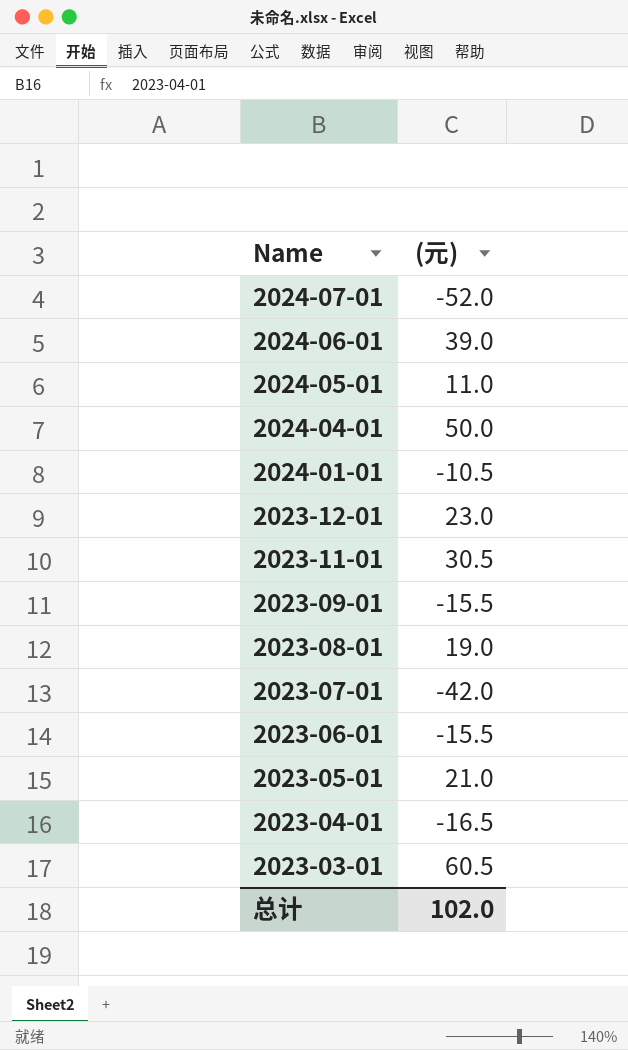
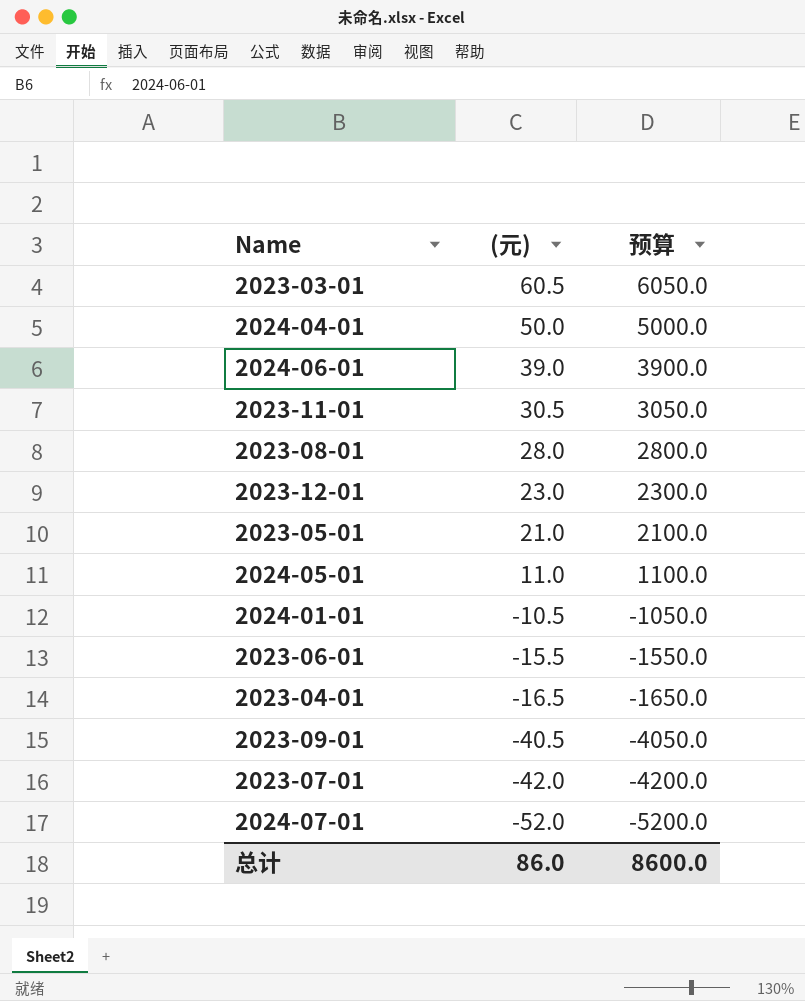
row order: Name descending -> (元) descending
column 预算 | formula: none -> [(元)] * 100
2023-08-01 | (元): 19.0 -> 28.0
2023-09-01 | (元): -15.5 -> -40.5
总计 | (元): 102.0 -> 86.0

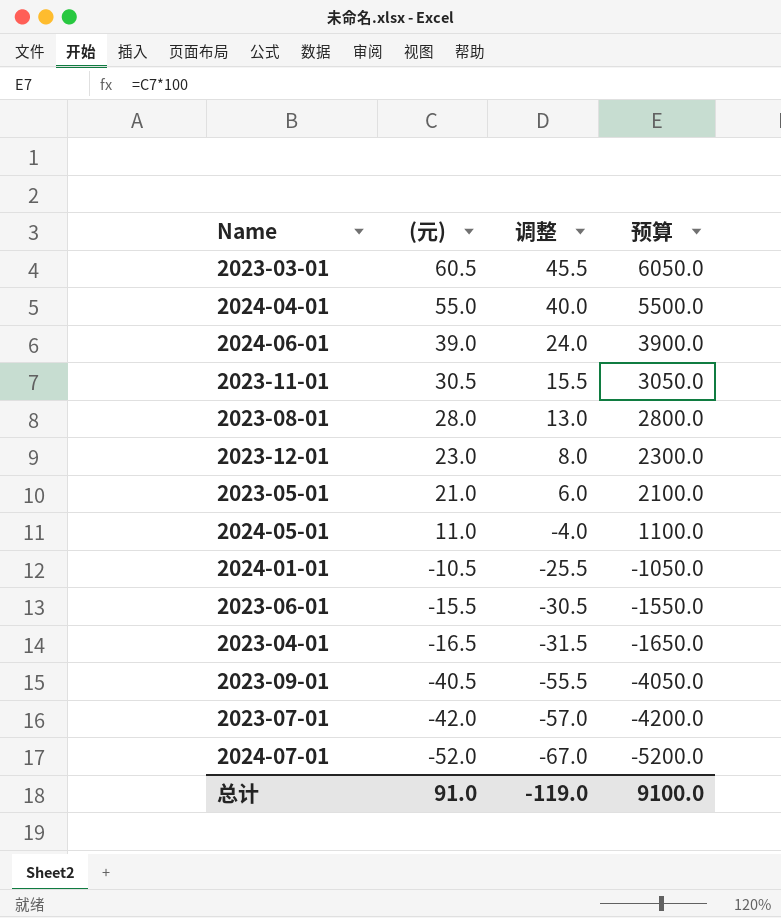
column 调整 | formula: none -> [(元)] - 15
2024-04-01 | (元): 50.0 -> 55.0
2024-04-01 | 预算: 5000.0 -> 5500.0
总计 | (元): 86.0 -> 91.0
总计 | 预算: 8600.0 -> 9100.0

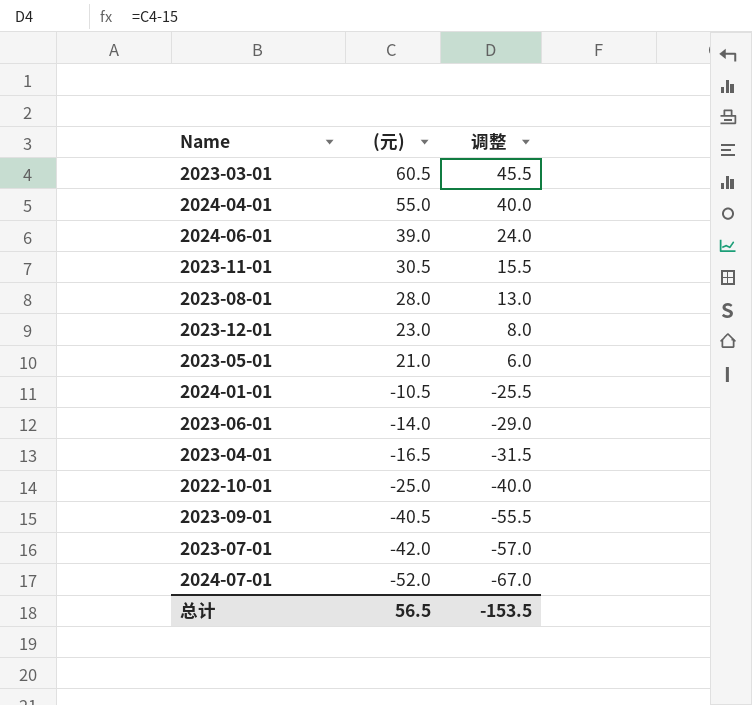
column 预算 | formula: [(元)] * 100 -> none
row 2024-05-01: 11.0 | -4.0 | 1100.0 -> none
2023-06-01 | (元): -15.5 -> -14.0
2023-06-01 | 调整: -30.5 -> -29.0
row 2022-10-01: none -> -25.0 | -40.0
总计 | (元): 91.0 -> 56.5
总计 | 调整: -119.0 -> -153.5

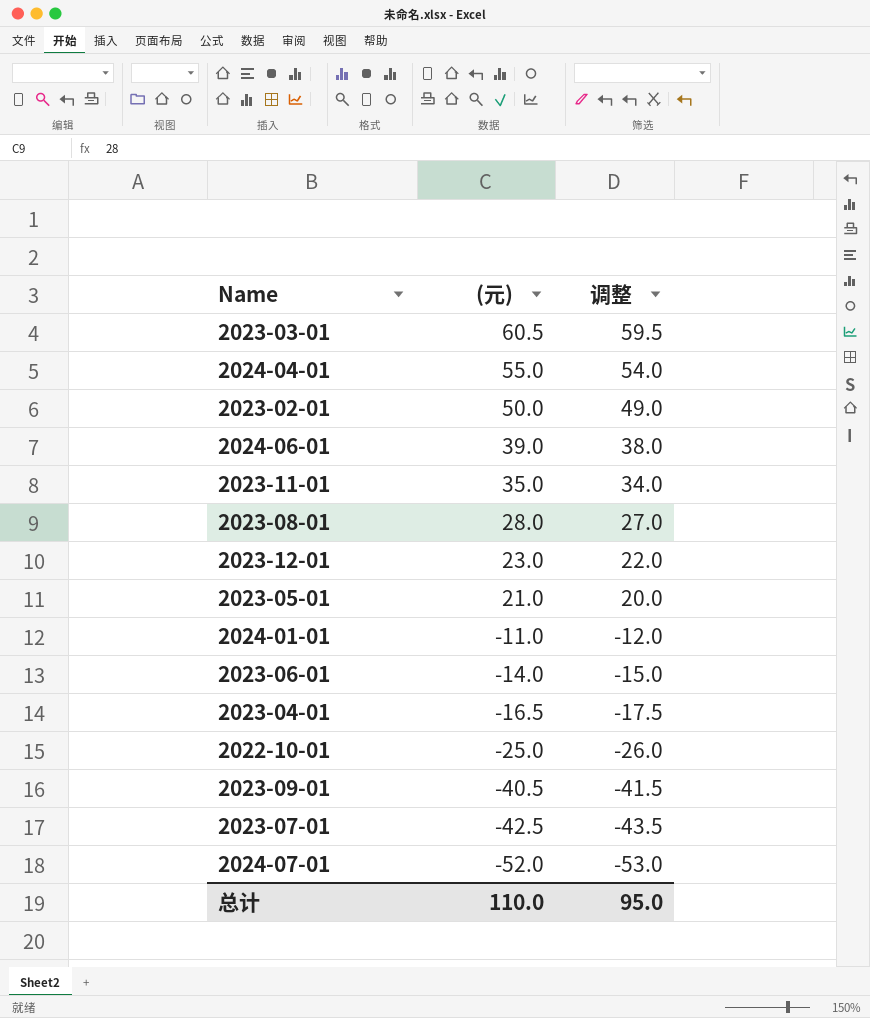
column 调整 | formula: [(元)] - 15 -> [(元)] - 1
row 2023-02-01: none -> 50.0 | 49.0
2023-11-01 | (元): 30.5 -> 35.0
2024-01-01 | (元): -10.5 -> -11.0
2023-07-01 | (元): -42.0 -> -42.5
总计 | (元): 56.5 -> 110.0
总计 | 调整: -153.5 -> 95.0

